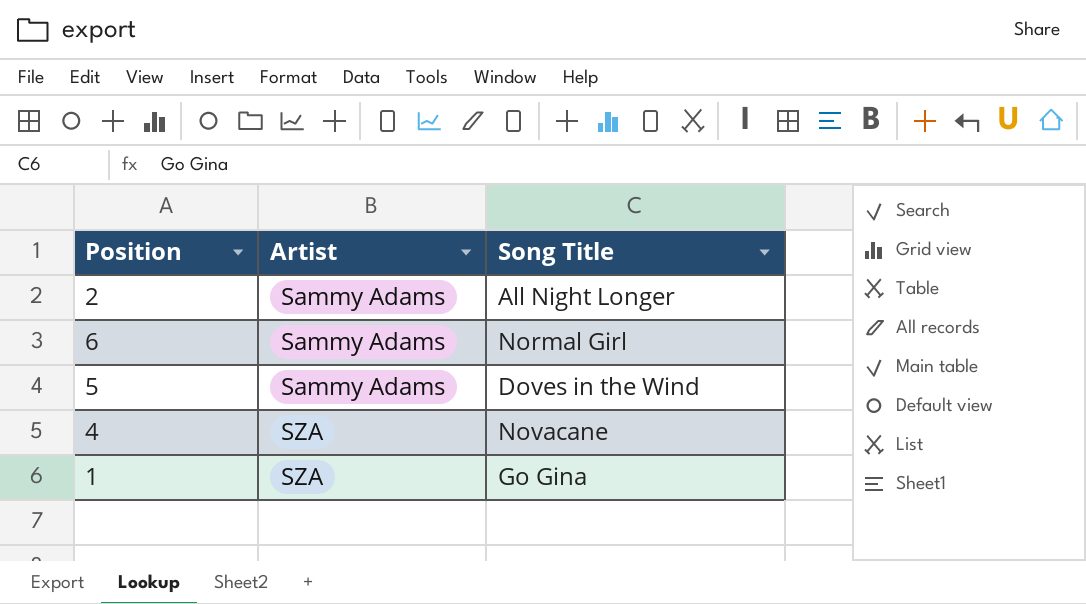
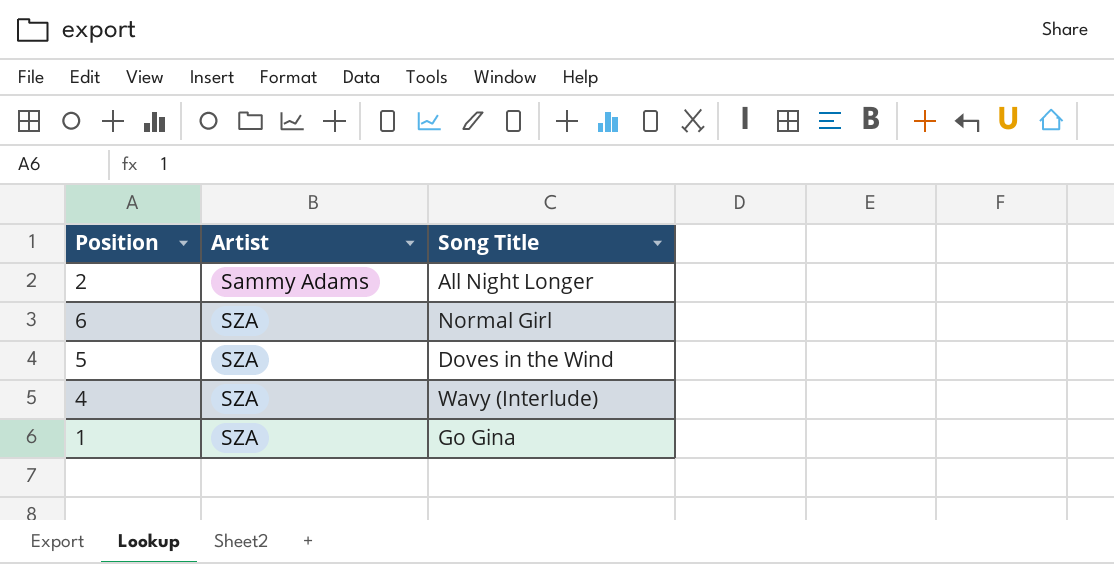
6 | Artist: Sammy Adams -> SZA
5 | Artist: Sammy Adams -> SZA
4 | Song Title: Novacane -> Wavy (Interlude)

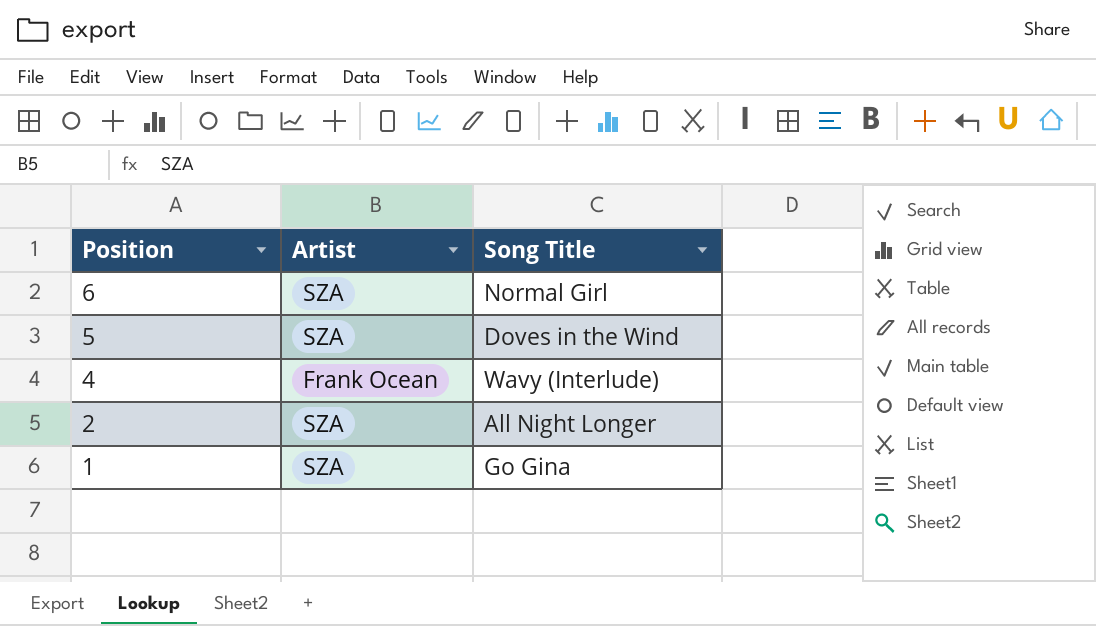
row order: Artist ascending -> Position descending
4 | Artist: SZA -> Frank Ocean
2 | Artist: Sammy Adams -> SZA

